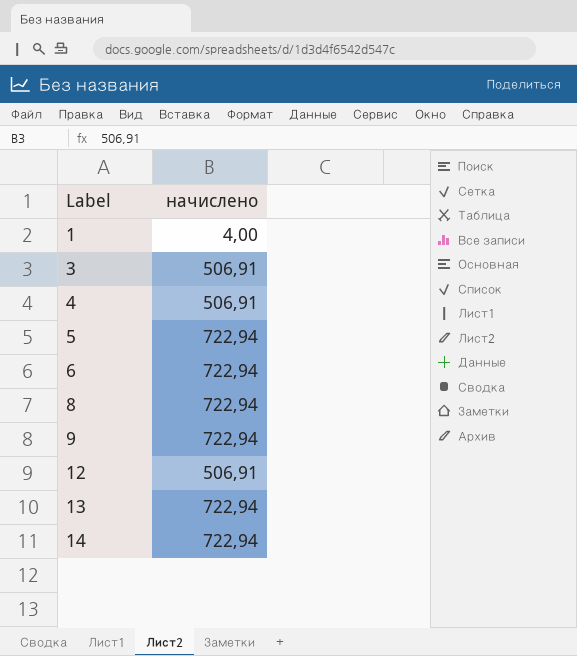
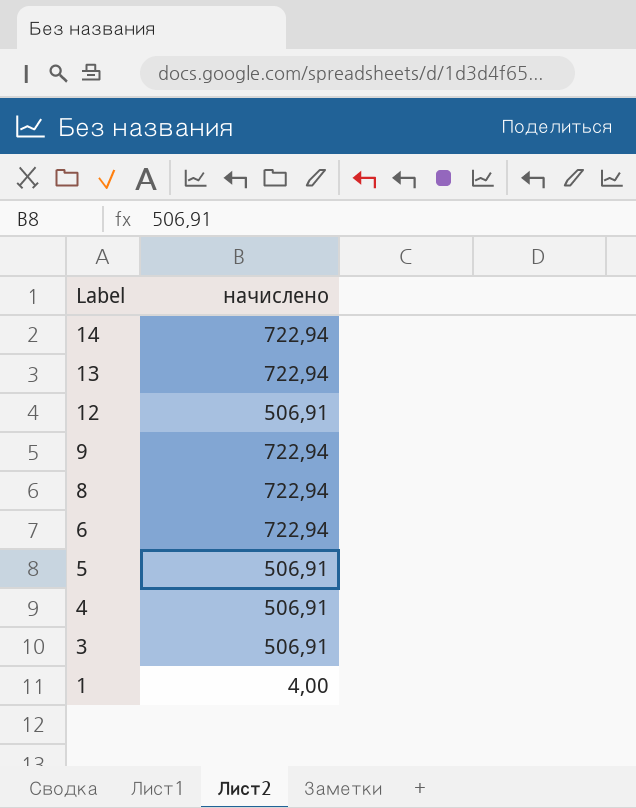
row order: Label ascending -> Label descending
5 | начислено: 722,94 -> 506,91

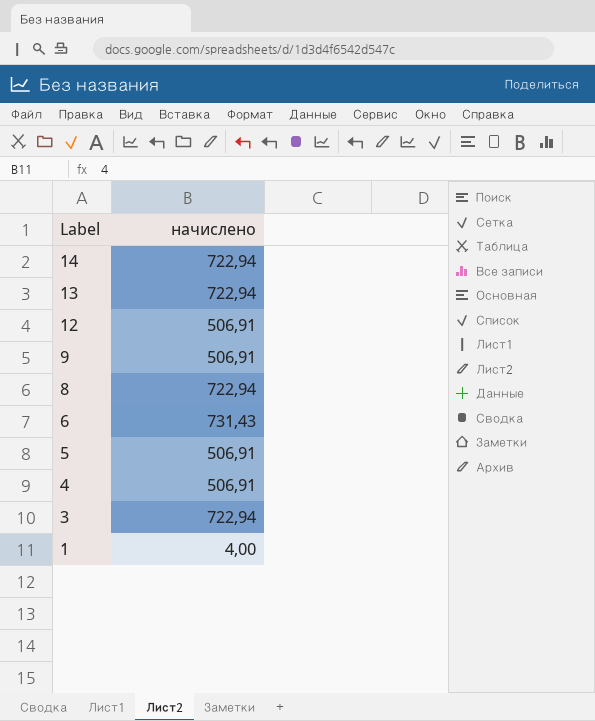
9 | начислено: 722,94 -> 506,91
6 | начислено: 722,94 -> 731,43
3 | начислено: 506,91 -> 722,94

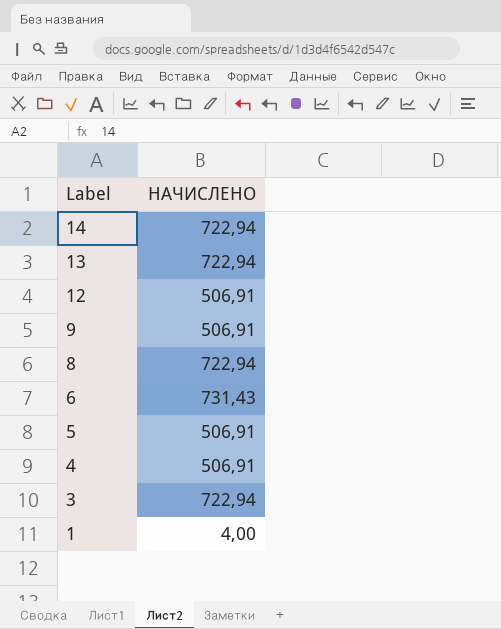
column name: начислено -> НАЧИСЛЕНО

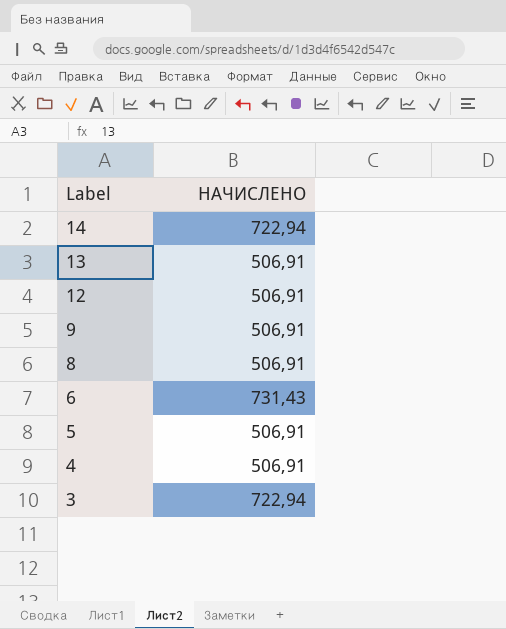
row 1: 4,00 -> none
13 | НАЧИСЛЕНО: 722,94 -> 506,91
8 | НАЧИСЛЕНО: 722,94 -> 506,91

